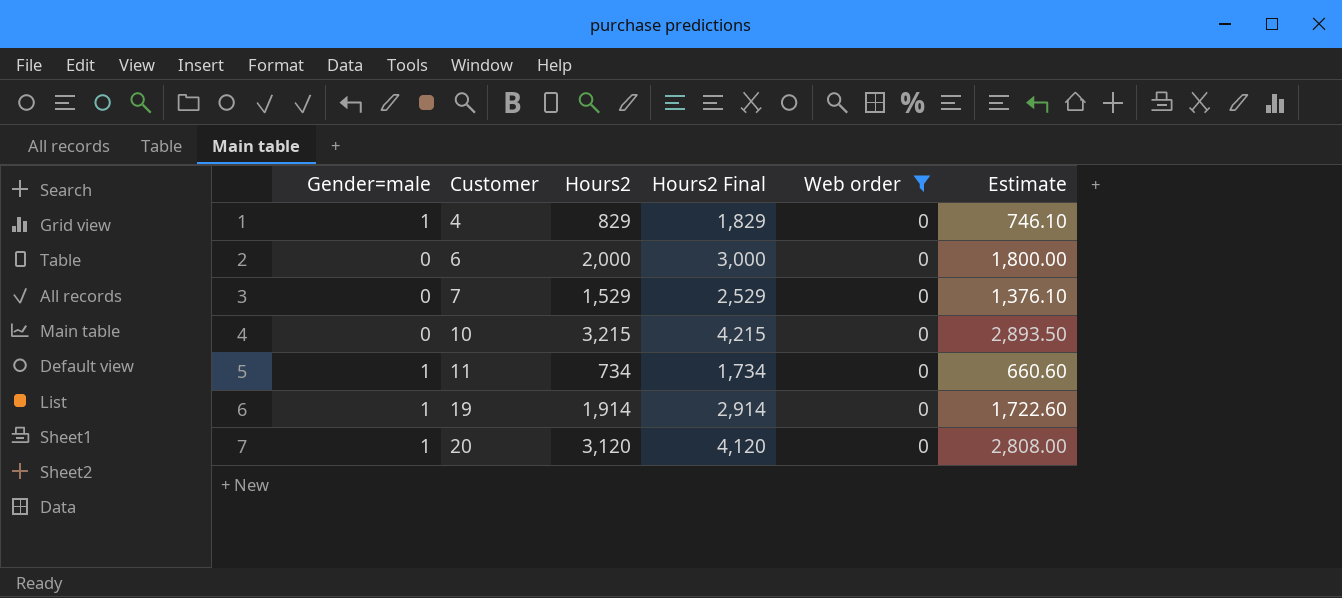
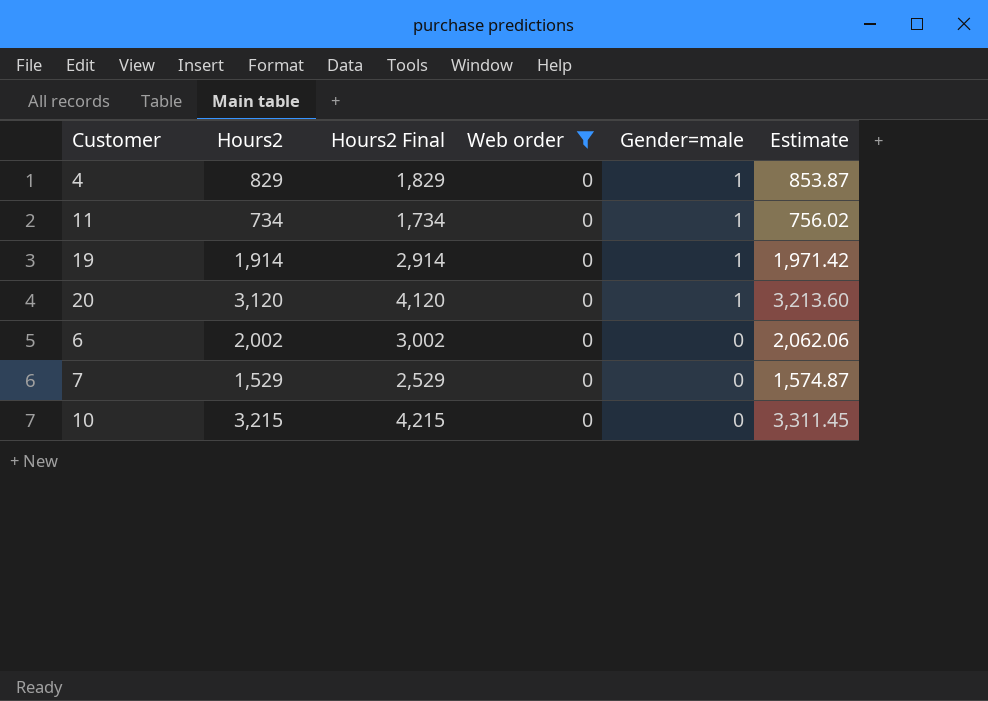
row order: Customer ascending -> Gender=male descending
column Gender=male | position: 1 -> 5
column Estimate | formula: [Hours2] * 0.9 -> [Hours2] * 1.03
6 | Hours2: 2,000 -> 2,002
6 | Hours2 Final: 3,000 -> 3,002

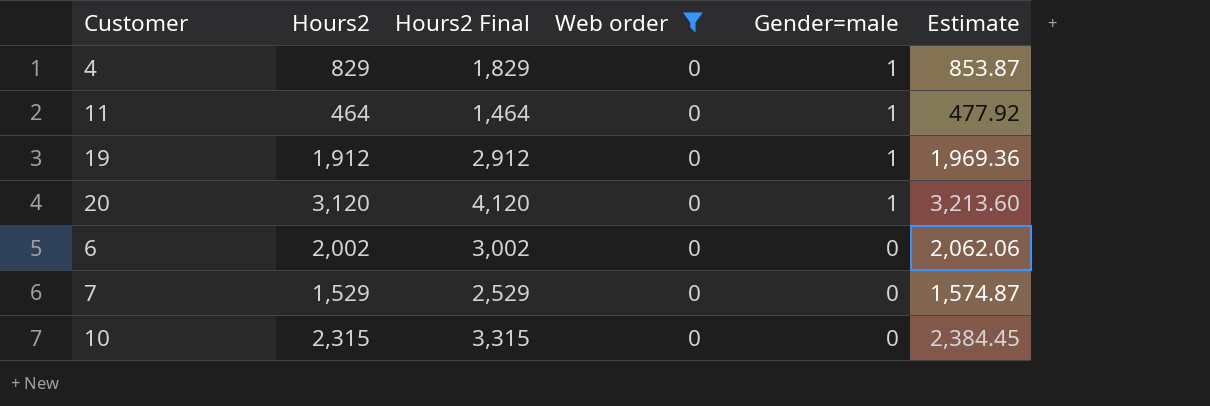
11 | Hours2: 734 -> 464
11 | Hours2 Final: 1,734 -> 1,464
11 | Estimate: 756.02 -> 477.92
19 | Hours2: 1,914 -> 1,912
19 | Hours2 Final: 2,914 -> 2,912
19 | Estimate: 1,971.42 -> 1,969.36
10 | Hours2: 3,215 -> 2,315
10 | Hours2 Final: 4,215 -> 3,315
10 | Estimate: 3,311.45 -> 2,384.45

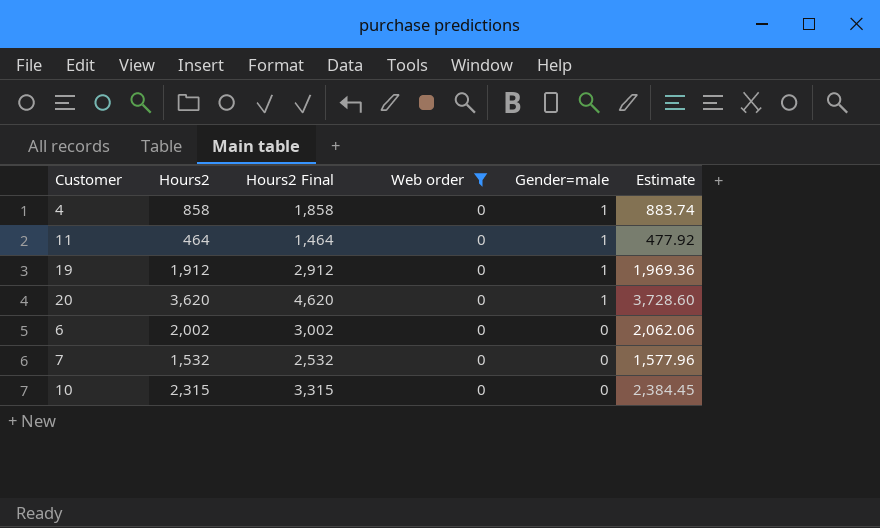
4 | Hours2: 829 -> 858
4 | Hours2 Final: 1,829 -> 1,858
4 | Estimate: 853.87 -> 883.74
20 | Hours2: 3,120 -> 3,620
20 | Hours2 Final: 4,120 -> 4,620
20 | Estimate: 3,213.60 -> 3,728.60
7 | Hours2: 1,529 -> 1,532
7 | Hours2 Final: 2,529 -> 2,532
7 | Estimate: 1,574.87 -> 1,577.96

